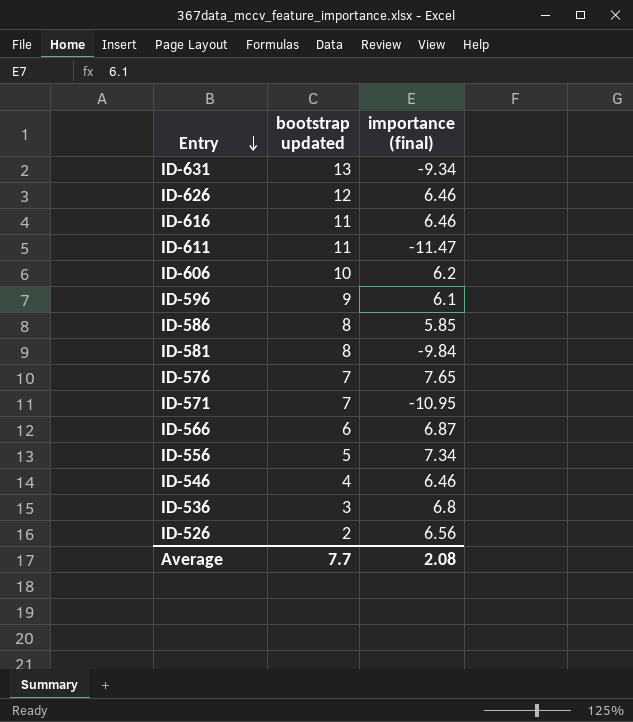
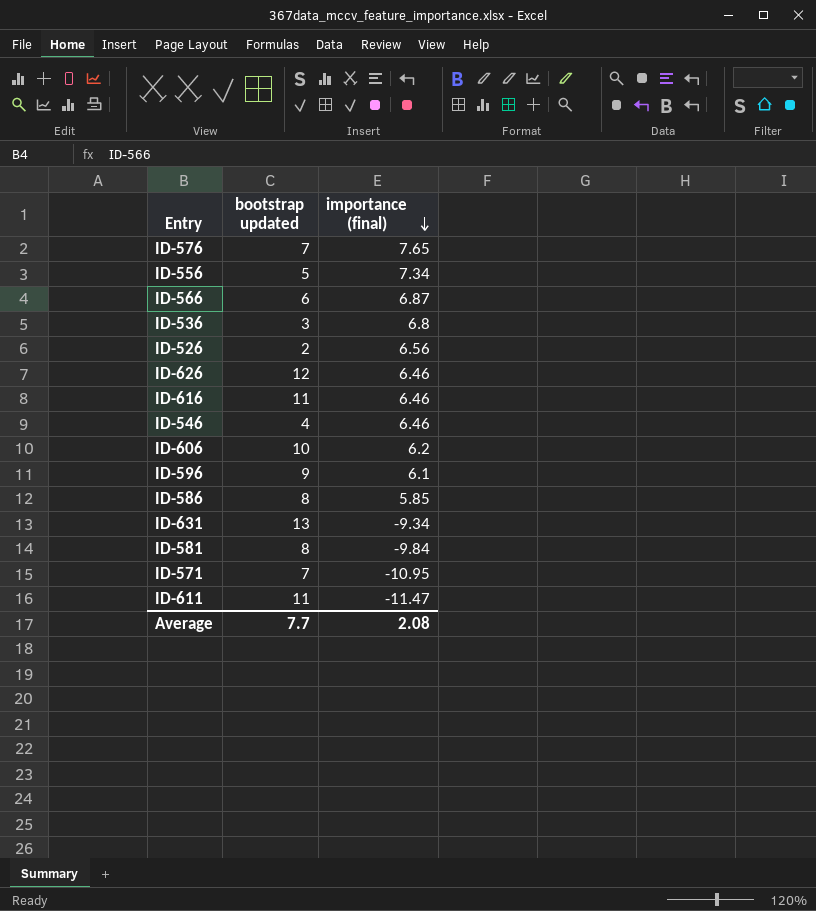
row order: Entry descending -> importance (final) descending

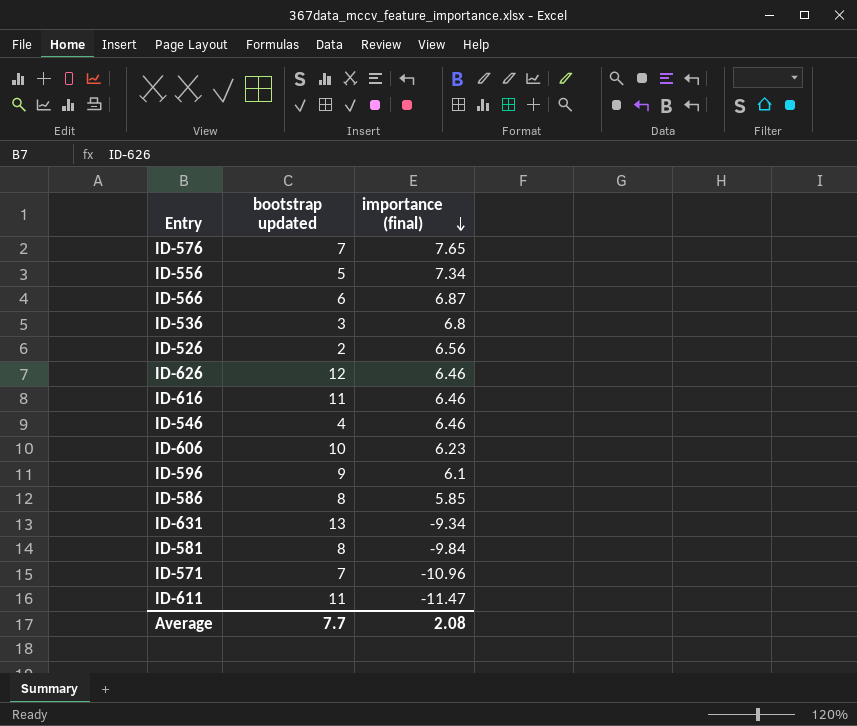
ID-606 | importance (final): 6.2 -> 6.23
ID-571 | importance (final): -10.95 -> -10.96

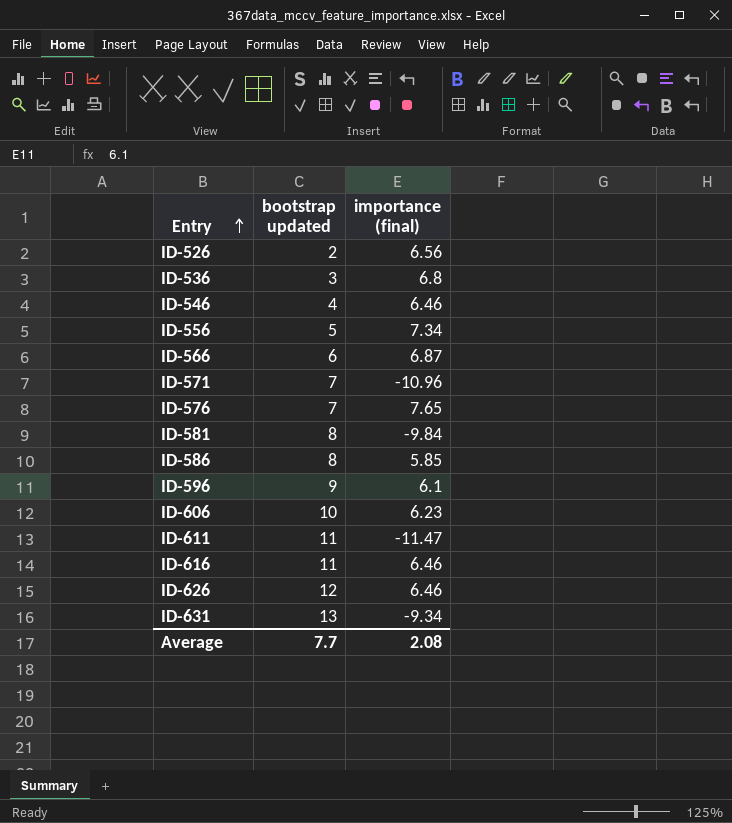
row order: importance (final) descending -> Entry ascending

